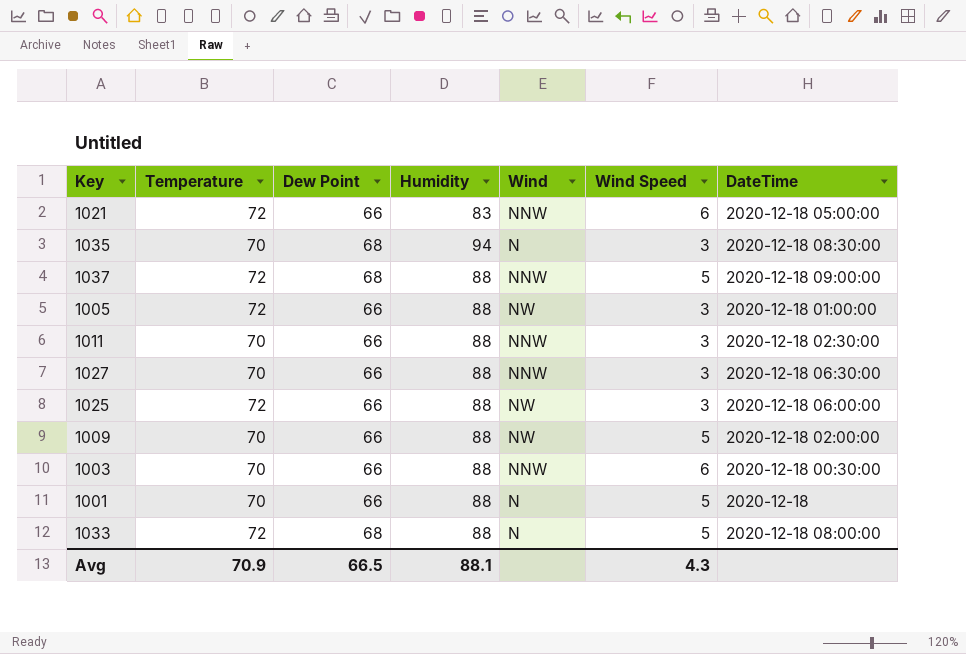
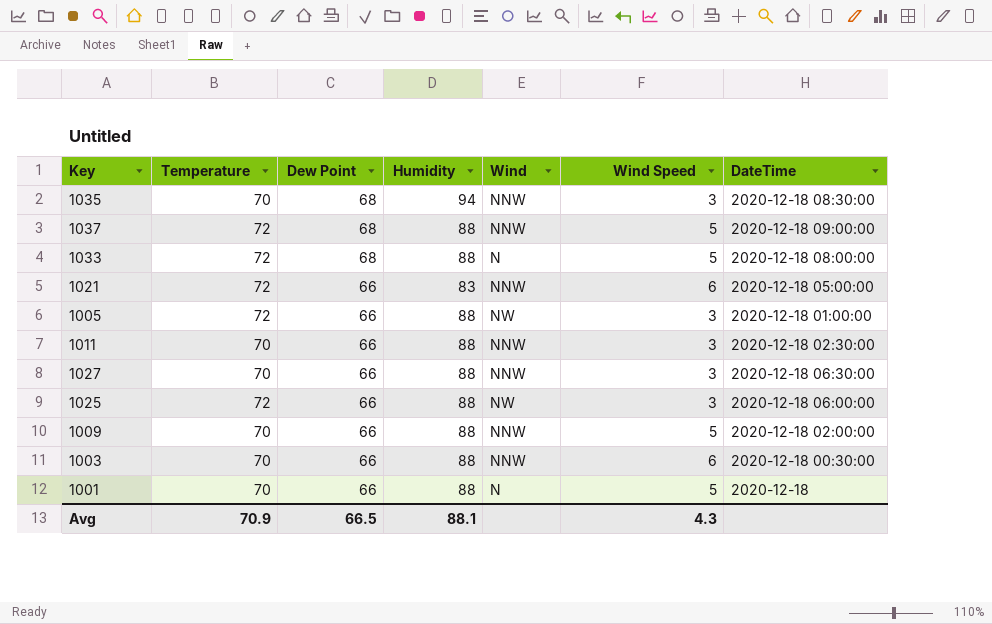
row order: none -> Dew Point descending
1035 | Wind: N -> NNW
1009 | Wind: NW -> NNW

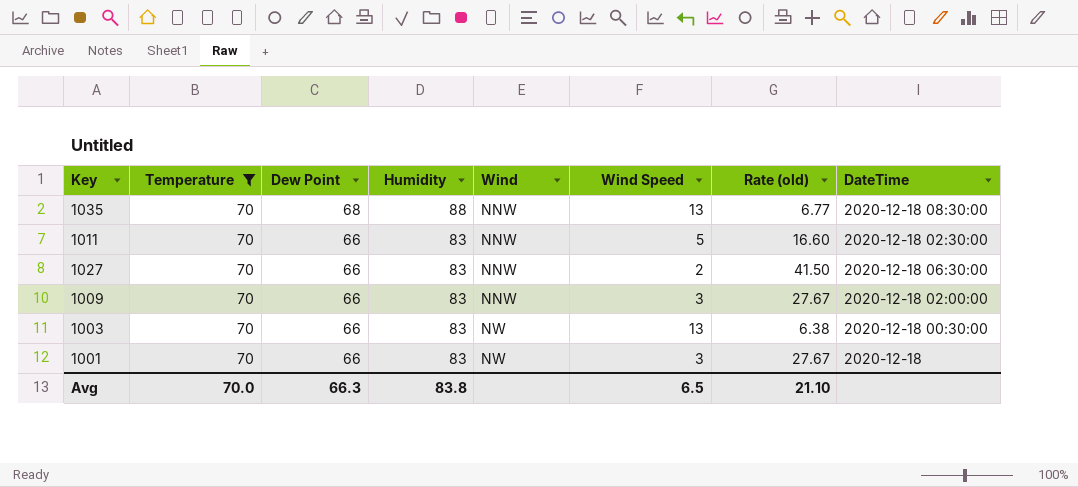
filter: none -> Temperature = 70
column Rate (old) | formula: none -> [Humidity] / [Wind Speed]
1035 | Humidity: 94 -> 88
1035 | Wind Speed: 3 -> 13
1011 | Humidity: 88 -> 83
1011 | Wind Speed: 3 -> 5
1027 | Humidity: 88 -> 83
1027 | Wind Speed: 3 -> 2
1009 | Humidity: 88 -> 83
1009 | Wind Speed: 5 -> 3
1003 | Humidity: 88 -> 83
1003 | Wind: NNW -> NW
1003 | Wind Speed: 6 -> 13
1001 | Humidity: 88 -> 83
1001 | Wind: N -> NW
1001 | Wind Speed: 5 -> 3
Avg | Temperature: 70.9 -> 70.0
Avg | Dew Point: 66.5 -> 66.3
Avg | Humidity: 88.1 -> 83.8
Avg | Wind Speed: 4.3 -> 6.5

